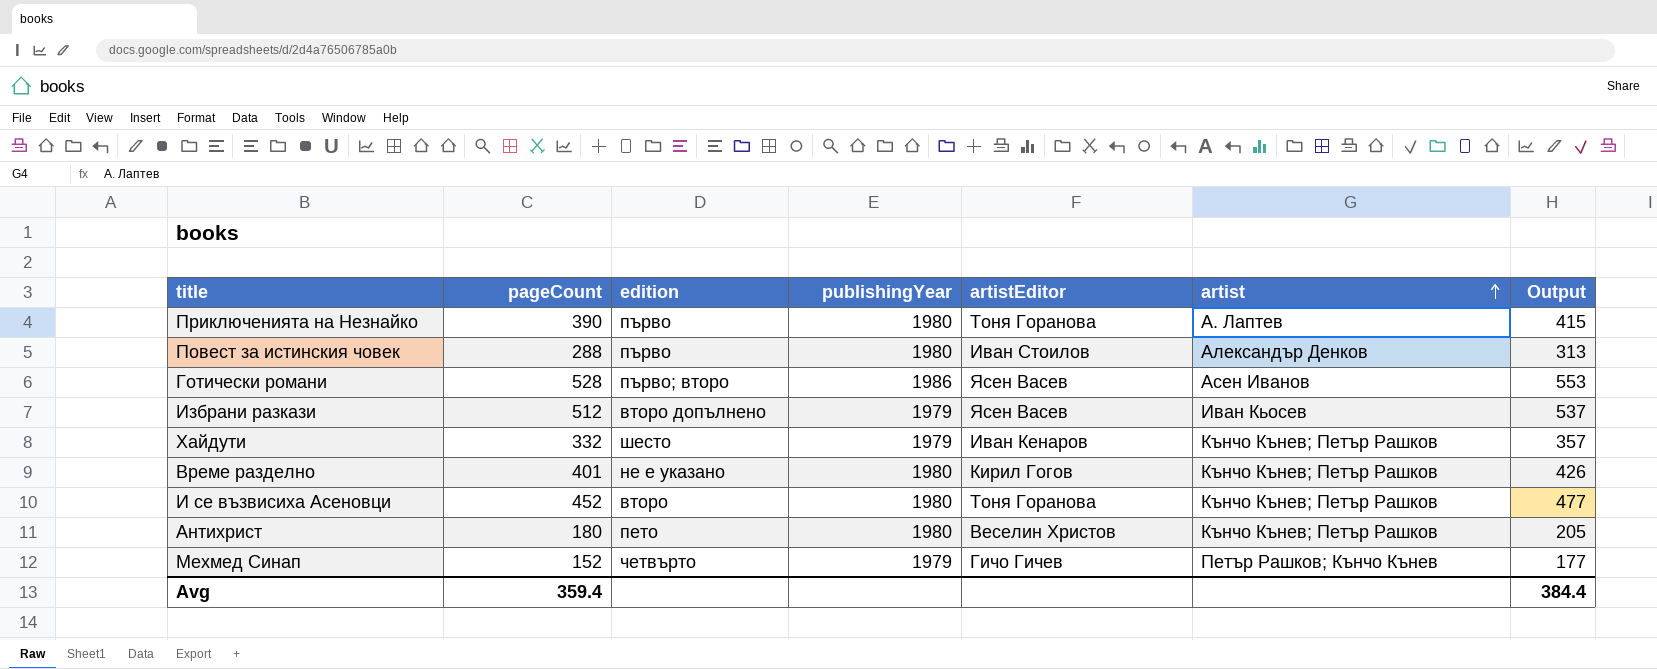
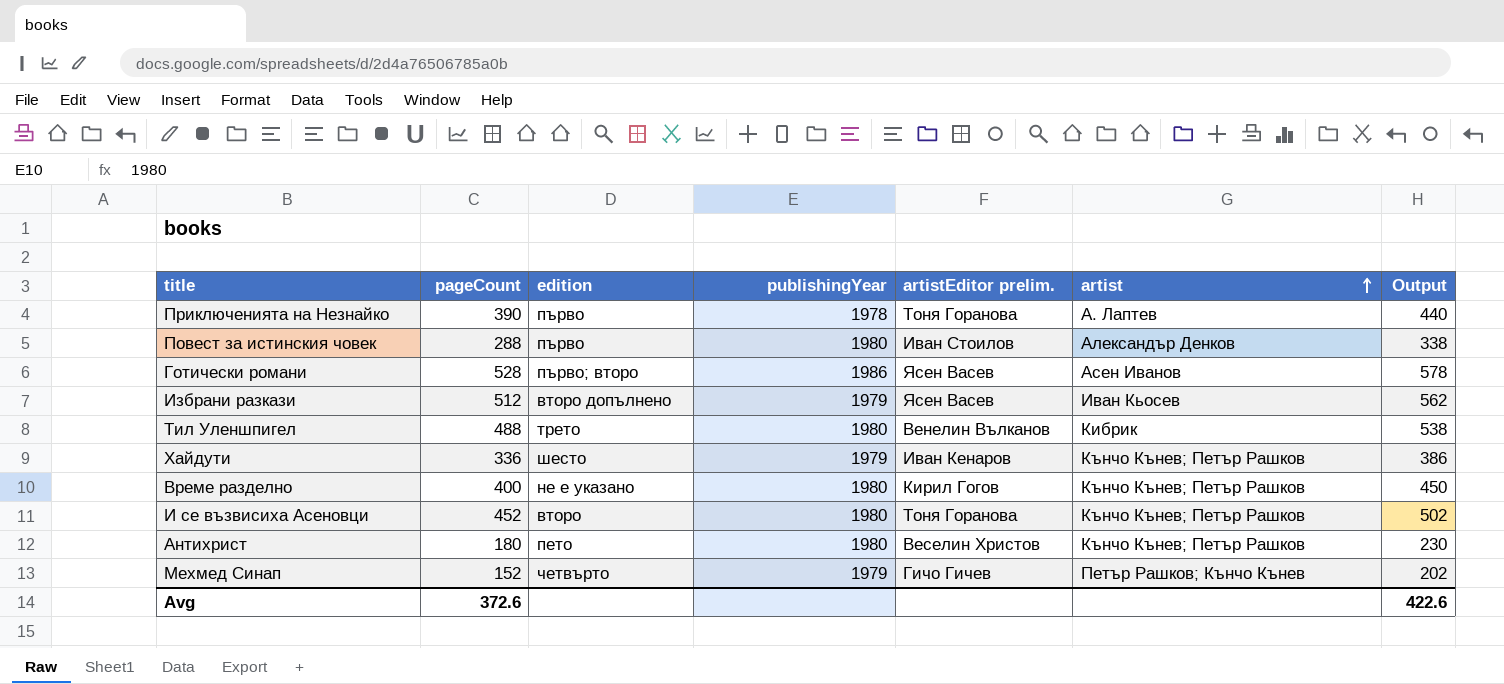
column name: artistEditor -> artistEditor prelim.
column Output | formula: [pageCount] + 25 -> [pageCount] + 50
Приключенията на Незнайко | publishingYear: 1980 -> 1978
row Тил Уленшпигел: none -> 488 | трето | 1980 | Венелин Вълканов | Кибрик | 538
Хайдути | pageCount: 332 -> 336
Време разделно | pageCount: 401 -> 400
Avg | pageCount: 359.4 -> 372.6
Avg | Output: 384.4 -> 422.6

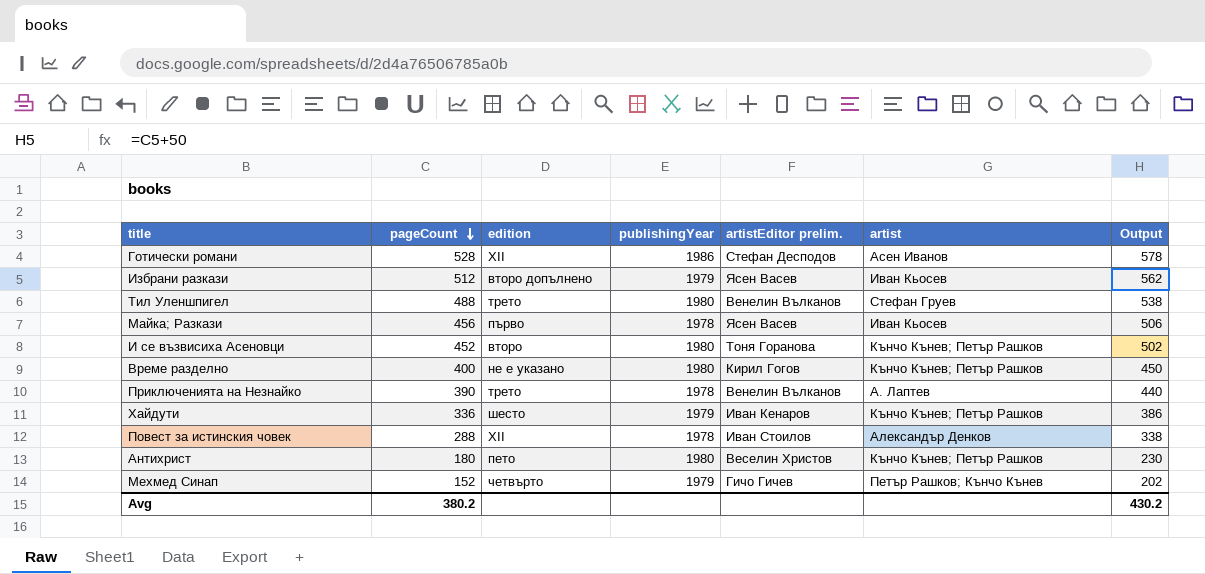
row order: artist ascending -> pageCount descending
Готически романи | edition: първо; второ -> XII
Готически романи | artistEditor prelim.: Ясен Васев -> Стефан Десподов
Тил Уленшпигел | artist: Кибрик -> Стефан Груев
row Майка; Разкази: none -> 456 | първо | 1978 | Ясен Васев | Иван Кьосев | 506
Приключенията на Незнайко | edition: първо -> трето
Приключенията на Незнайко | artistEditor prelim.: Тоня Горанова -> Венелин Вълканов
Повест за истинския човек | edition: първо -> XII
Повест за истинския човек | publishingYear: 1980 -> 1978
Avg | pageCount: 372.6 -> 380.2
Avg | Output: 422.6 -> 430.2

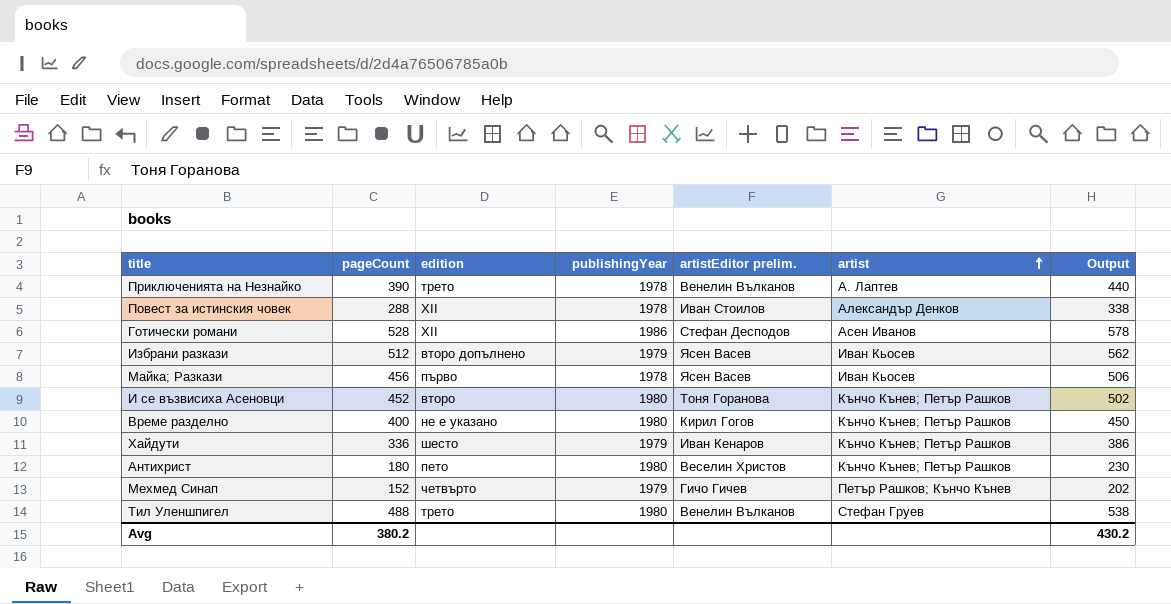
row order: pageCount descending -> artist ascending

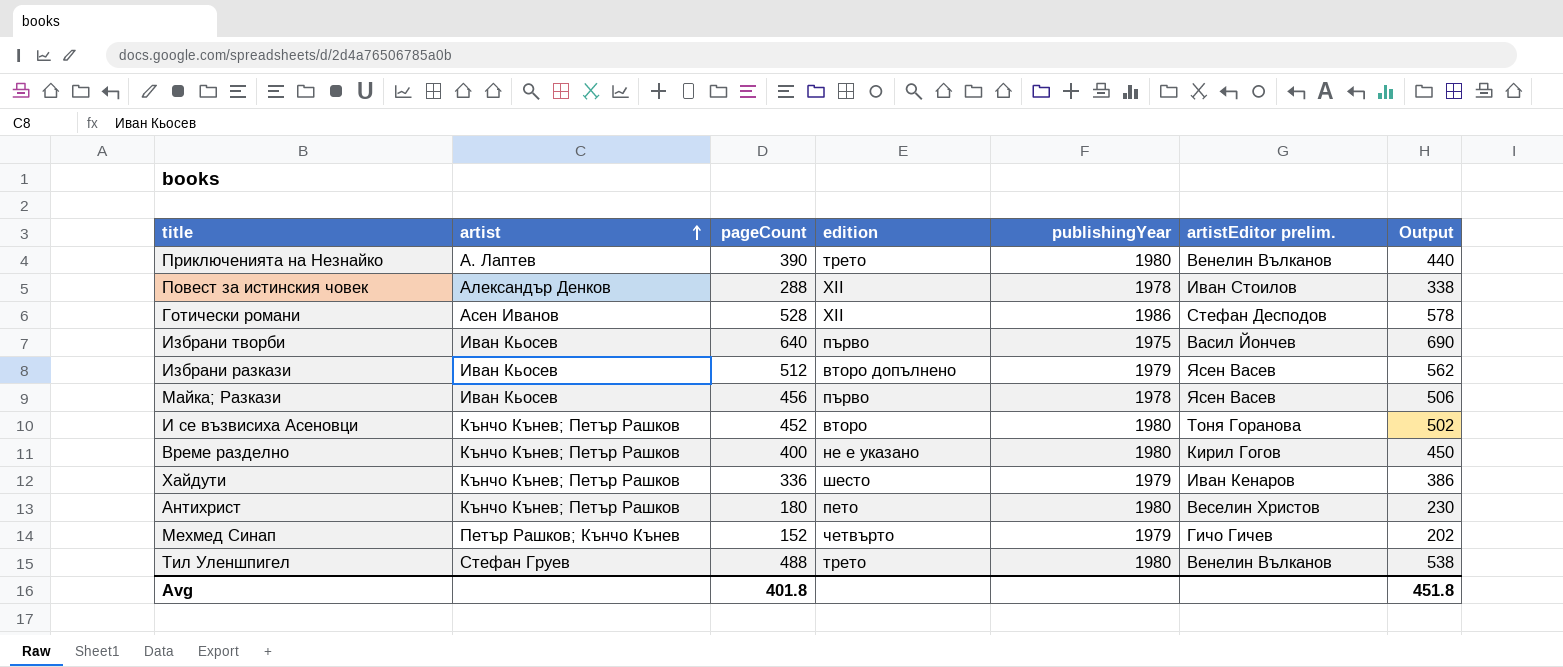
column artist | position: 6 -> 2
Приключенията на Незнайко | publishingYear: 1978 -> 1980
row Избрани творби: none -> Иван Кьосев | 640 | първо | 1975 | Васил Йончев | 690
Avg | pageCount: 380.2 -> 401.8
Avg | Output: 430.2 -> 451.8

